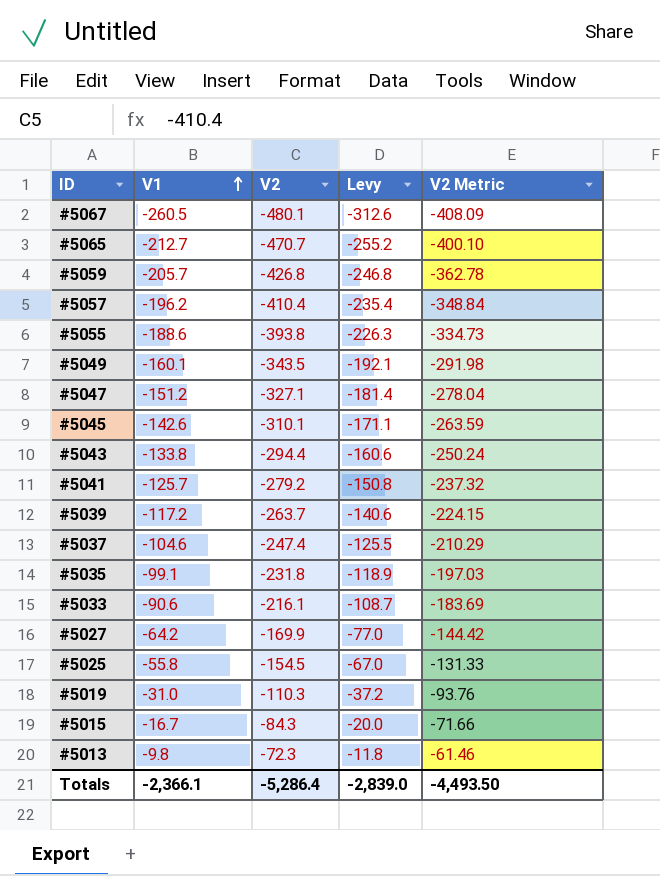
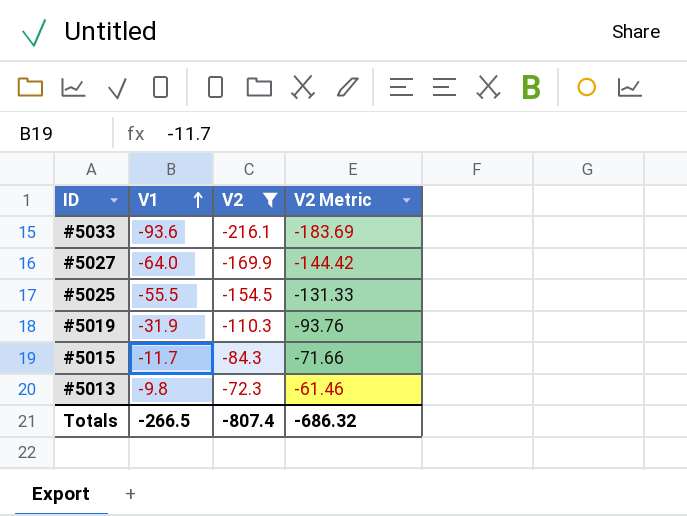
filter: none -> V2 >= -216.1
column Levy | formula: [V1] * 1.2 -> none
#5033 | V1: -90.6 -> -93.6
#5027 | V1: -64.2 -> -64.0
#5025 | V1: -55.8 -> -55.5
#5019 | V1: -31.0 -> -31.9
#5015 | V1: -16.7 -> -11.7
Totals | V1: -2,366.1 -> -266.5
Totals | V2: -5,286.4 -> -807.4
Totals | V2 Metric: -4,493.50 -> -686.32

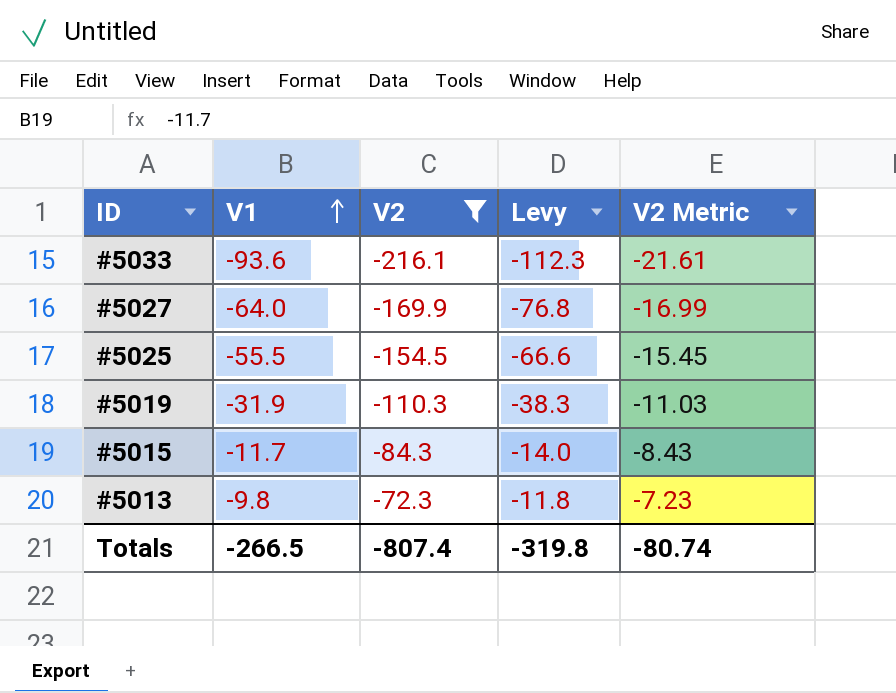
column Levy | formula: none -> [V1] * 1.2
column V2 Metric | formula: [V2] * 0.85 -> [V2] * 0.1
Totals | V2 Metric: -686.32 -> -80.74

